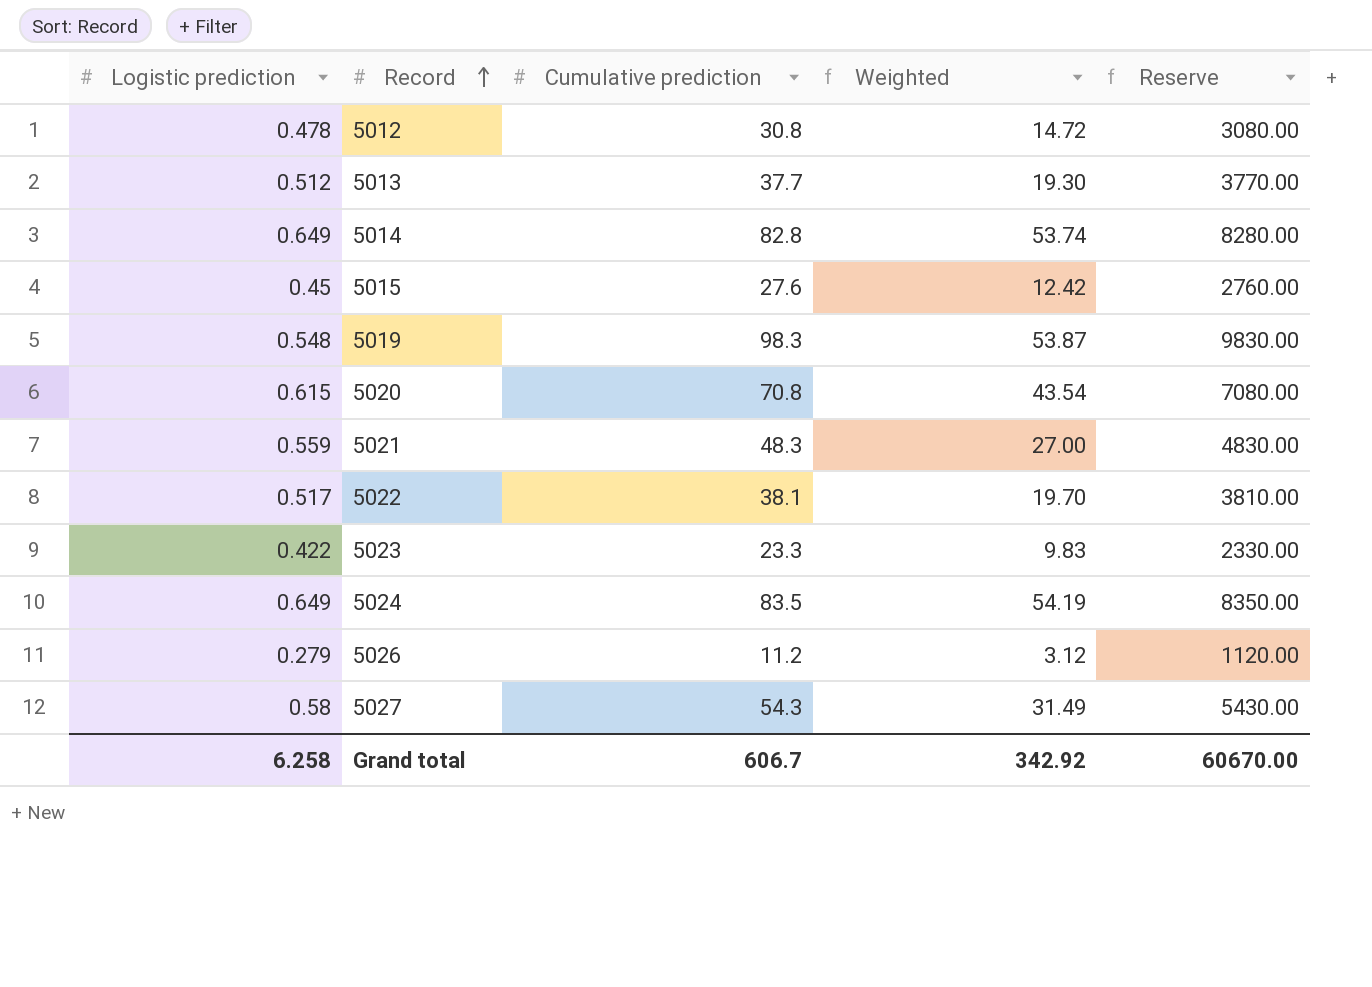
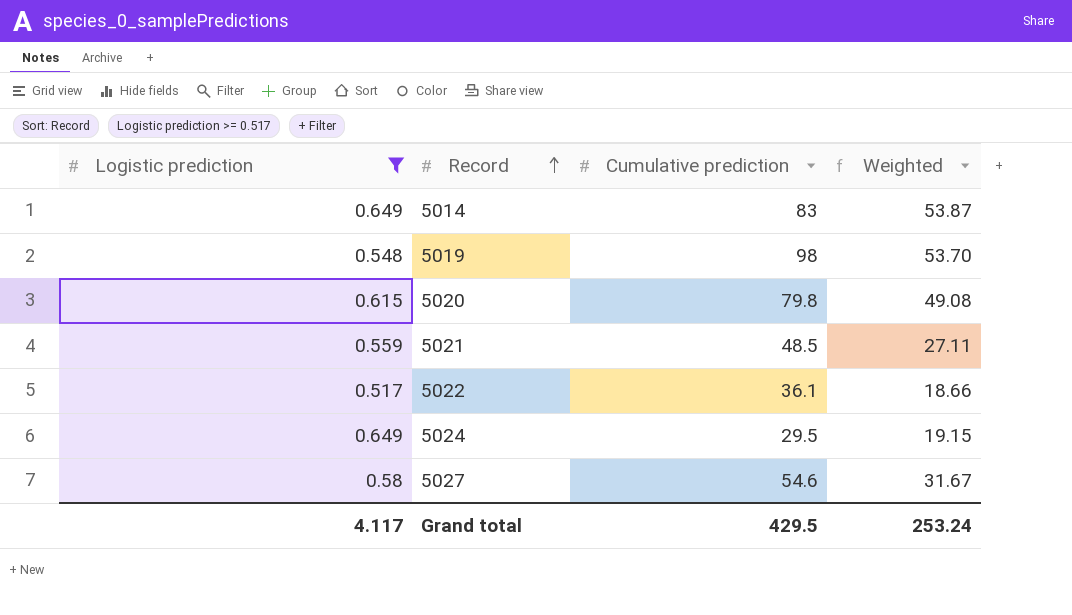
filter: none -> Logistic prediction >= 0.517
column Reserve | formula: [Cumulative prediction] * 100 -> none
5014 | Cumulative prediction: 82.8 -> 83
5014 | Weighted: 53.74 -> 53.87
5019 | Cumulative prediction: 98.3 -> 98
5019 | Weighted: 53.87 -> 53.70
5020 | Cumulative prediction: 70.8 -> 79.8
5020 | Weighted: 43.54 -> 49.08
5021 | Cumulative prediction: 48.3 -> 48.5
5021 | Weighted: 27.00 -> 27.11
5022 | Cumulative prediction: 38.1 -> 36.1
5022 | Weighted: 19.70 -> 18.66
5024 | Cumulative prediction: 83.5 -> 29.5
5024 | Weighted: 54.19 -> 19.15
5027 | Cumulative prediction: 54.3 -> 54.6
5027 | Weighted: 31.49 -> 31.67
Grand total | Logistic prediction: 6.258 -> 4.117
Grand total | Cumulative prediction: 606.7 -> 429.5
Grand total | Weighted: 342.92 -> 253.24

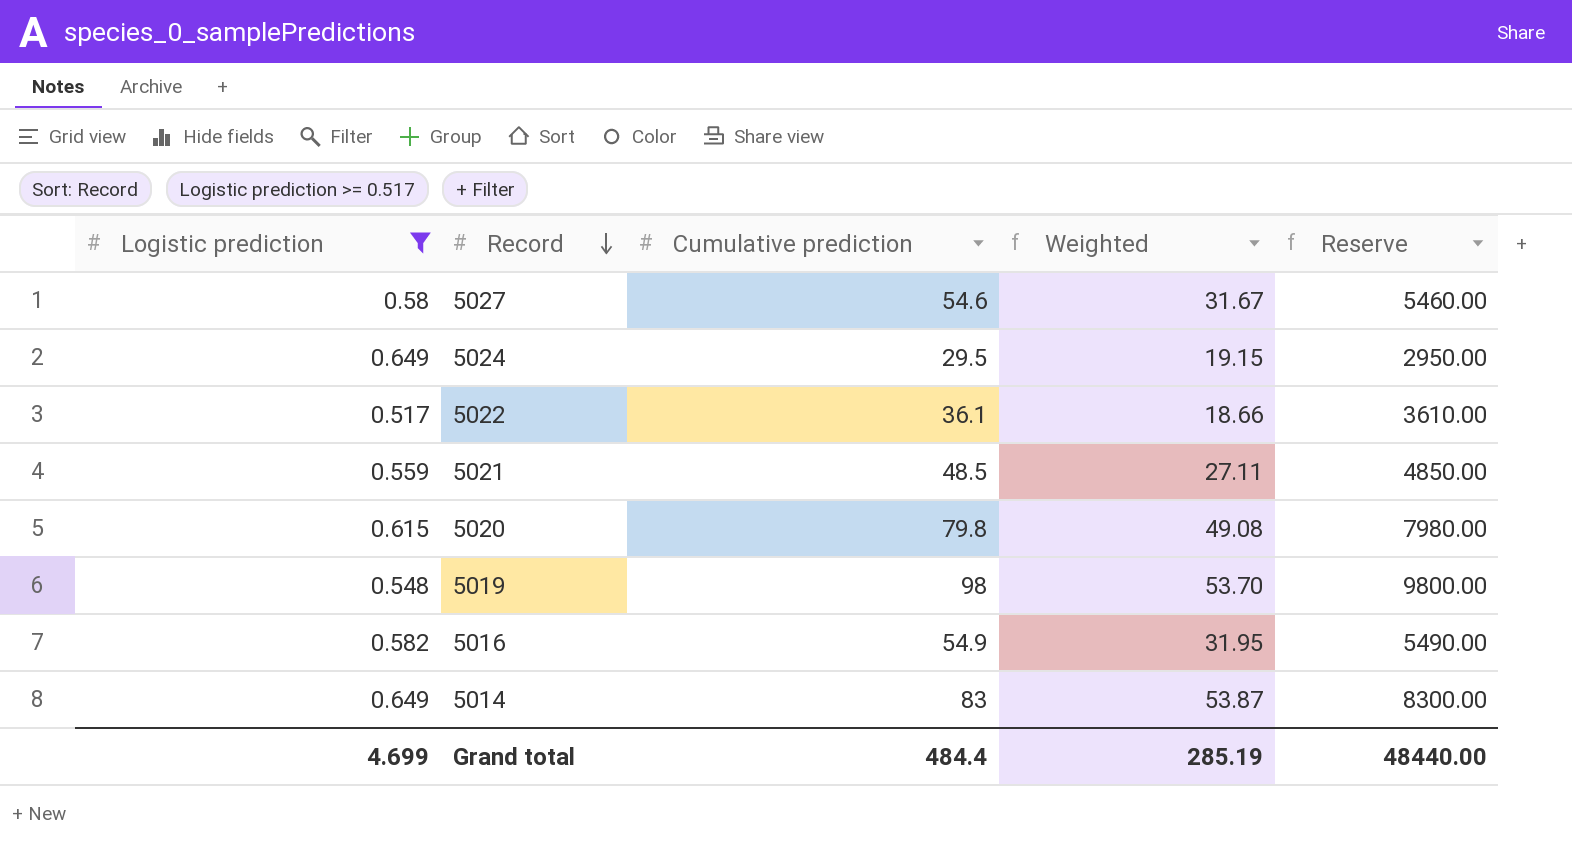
row order: Record ascending -> Record descending
column Reserve | formula: none -> [Cumulative prediction] * 100
row 5016: none -> 0.582 | 54.9 | 31.95 | 5490.00
Grand total | Logistic prediction: 4.117 -> 4.699
Grand total | Cumulative prediction: 429.5 -> 484.4
Grand total | Weighted: 253.24 -> 285.19

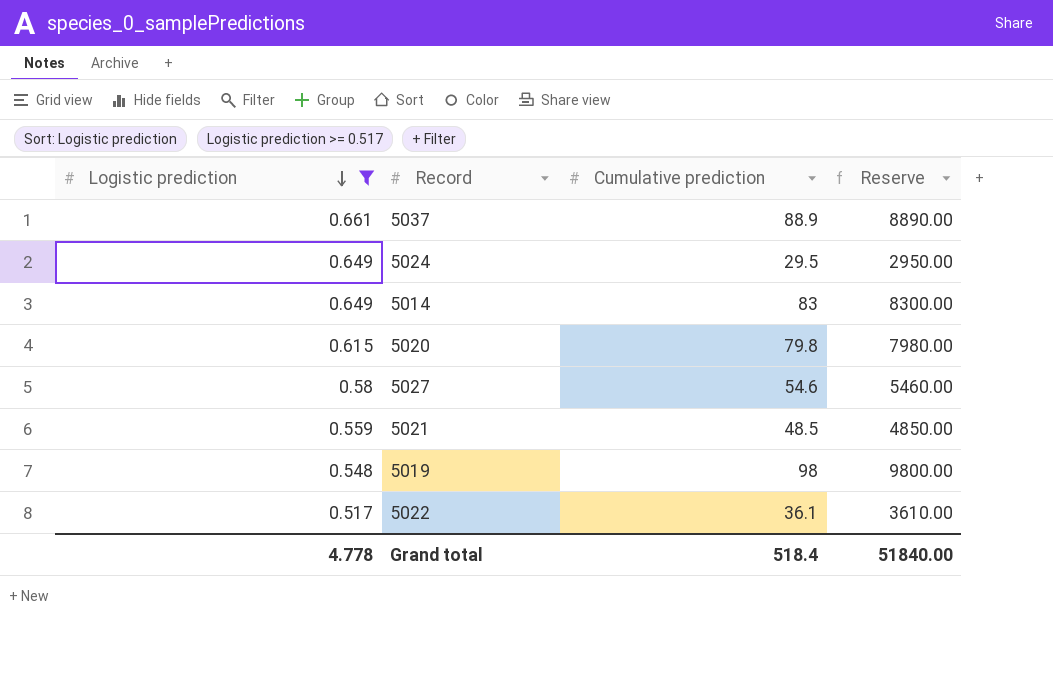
row order: Record descending -> Logistic prediction descending
column Weighted | formula: [Logistic prediction] * [Cumulative prediction] -> none
row 5016: 0.582 | 54.9 | 31.95 | 5490.00 -> none
row 5037: none -> 0.661 | 88.9 | 8890.00
Grand total | Logistic prediction: 4.699 -> 4.778
Grand total | Cumulative prediction: 484.4 -> 518.4
Grand total | Reserve: 48440.00 -> 51840.00

